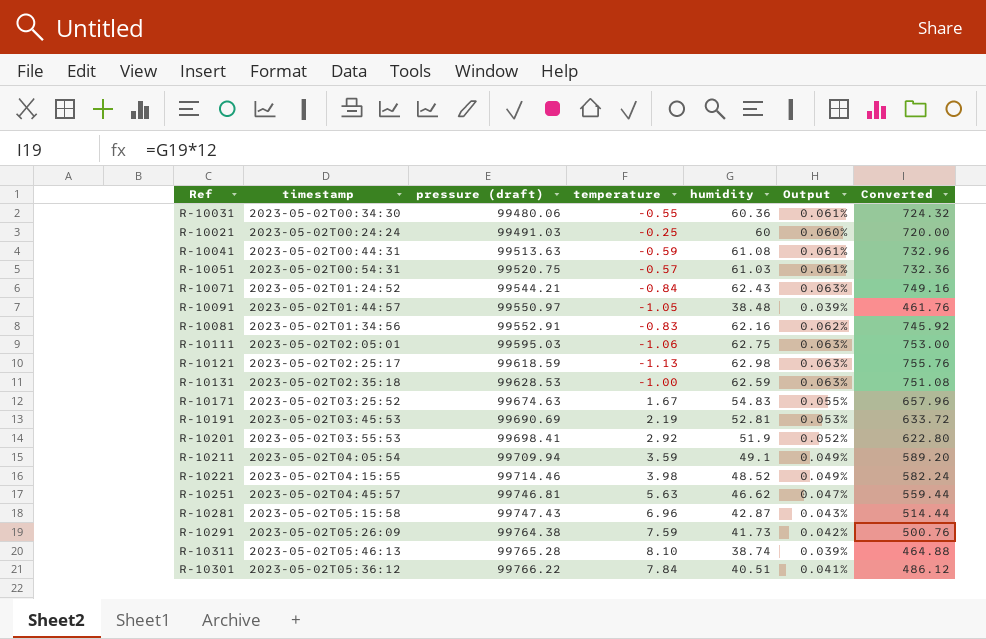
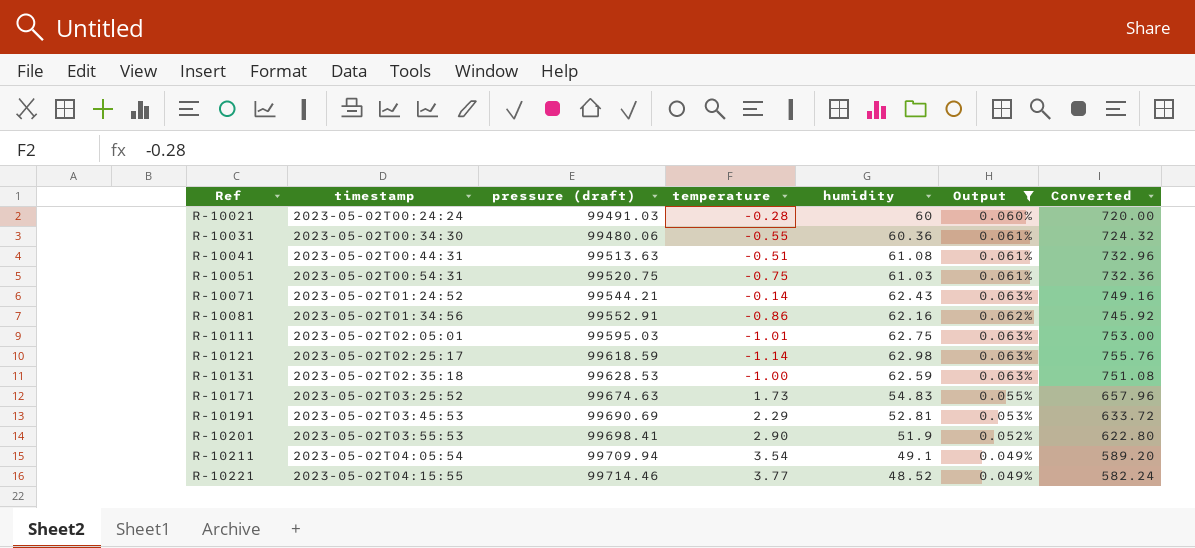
filter: none -> Output >= 0.049%
row order: pressure (draft) ascending -> Ref ascending
R-10021 | temperature: -0.25 -> -0.28
R-10041 | temperature: -0.59 -> -0.51
R-10051 | temperature: -0.57 -> -0.75
R-10071 | temperature: -0.84 -> -0.14
R-10081 | temperature: -0.83 -> -0.86
R-10111 | temperature: -1.06 -> -1.01
R-10121 | temperature: -1.13 -> -1.14
R-10171 | temperature: 1.67 -> 1.73
R-10191 | temperature: 2.19 -> 2.29
R-10201 | temperature: 2.92 -> 2.90
R-10211 | temperature: 3.59 -> 3.54
R-10221 | temperature: 3.98 -> 3.77

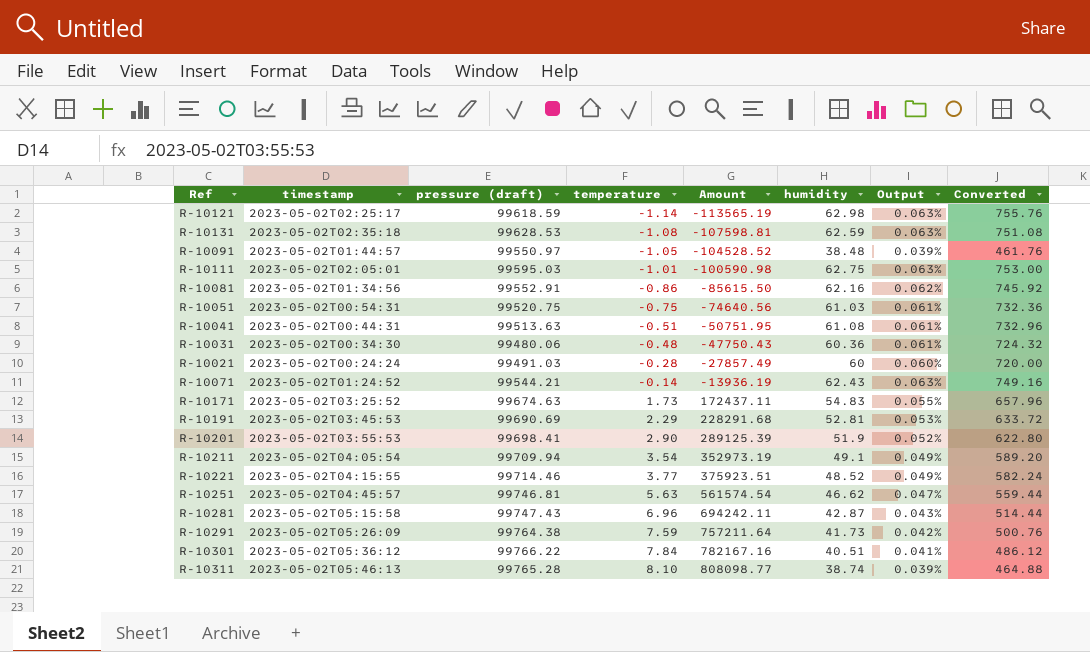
filter: Output >= 0.049% -> none
row order: Ref ascending -> temperature ascending
column Amount | formula: none -> [pressure (draft)] * [temperature]
R-10131 | temperature: -1.00 -> -1.08
R-10031 | temperature: -0.55 -> -0.48

